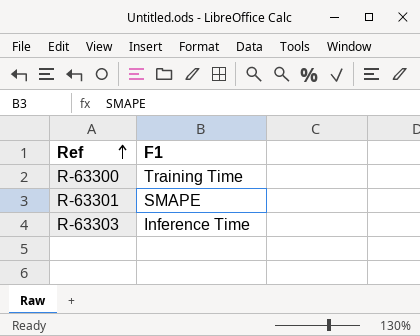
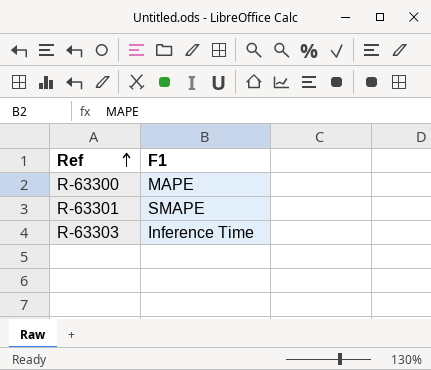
R-63300 | F1: Training Time -> MAPE

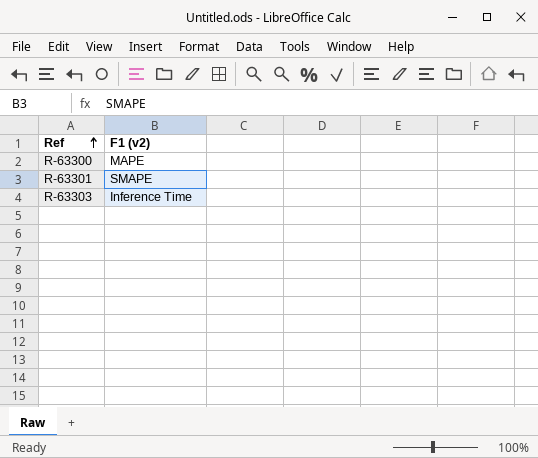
column name: F1 -> F1 (v2)

